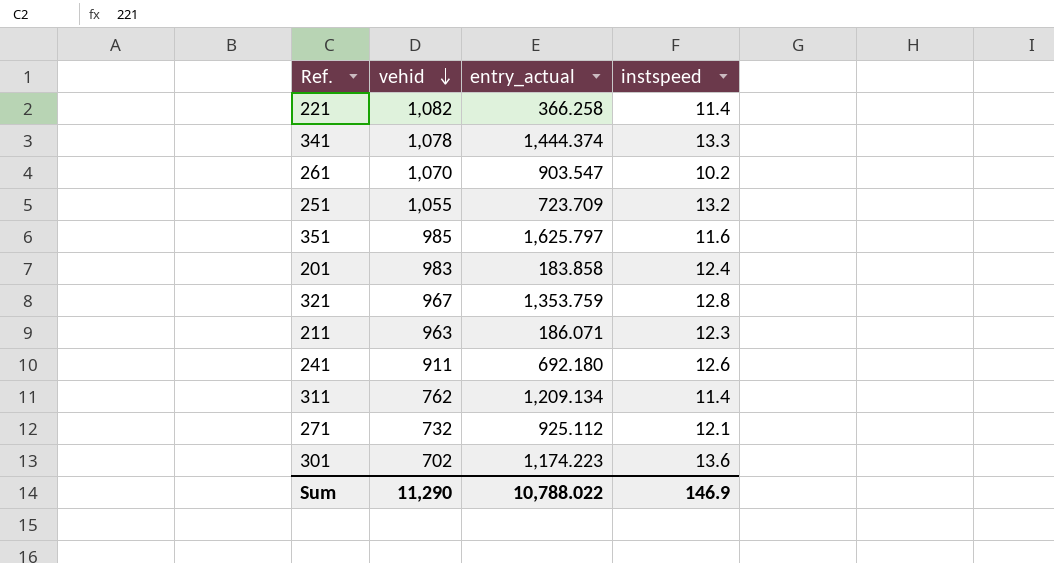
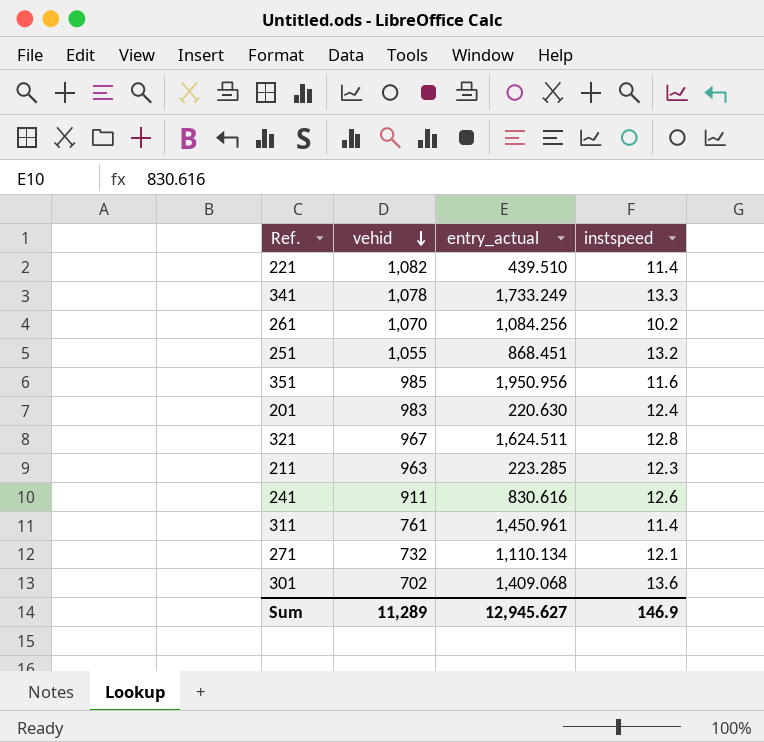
221 | entry_actual: 366.258 -> 439.510
341 | entry_actual: 1,444.374 -> 1,733.249
261 | entry_actual: 903.547 -> 1,084.256
251 | entry_actual: 723.709 -> 868.451
351 | entry_actual: 1,625.797 -> 1,950.956
201 | entry_actual: 183.858 -> 220.630
321 | entry_actual: 1,353.759 -> 1,624.511
211 | entry_actual: 186.071 -> 223.285
241 | entry_actual: 692.180 -> 830.616
311 | vehid: 762 -> 761
311 | entry_actual: 1,209.134 -> 1,450.961
271 | entry_actual: 925.112 -> 1,110.134
301 | entry_actual: 1,174.223 -> 1,409.068
Sum | vehid: 11,290 -> 11,289
Sum | entry_actual: 10,788.022 -> 12,945.627

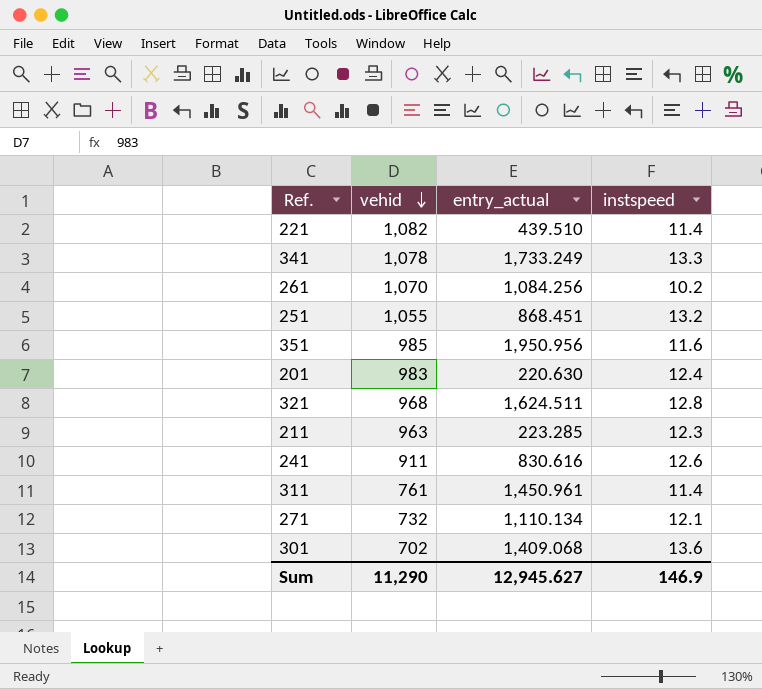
321 | vehid: 967 -> 968
Sum | vehid: 11,289 -> 11,290

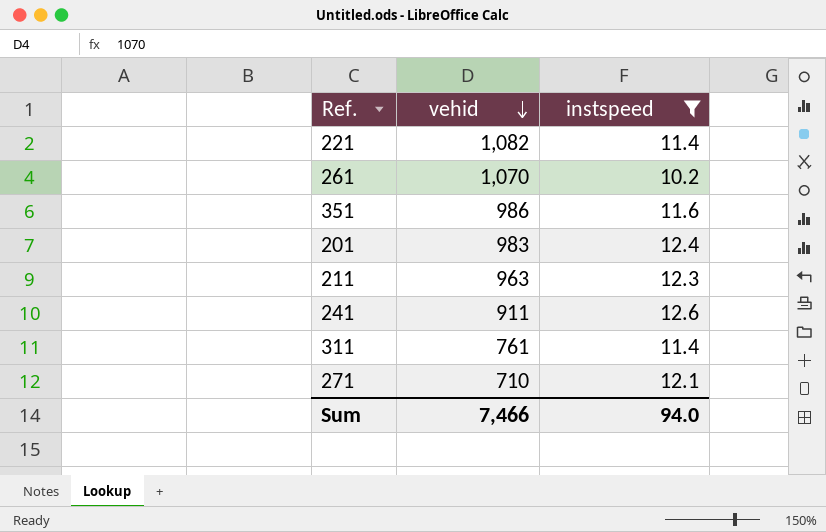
filter: none -> instspeed <= 12.6
column entry_actual | position: 3 -> none
351 | vehid: 985 -> 986
271 | vehid: 732 -> 710
Sum | vehid: 11,290 -> 7,466
Sum | instspeed: 146.9 -> 94.0

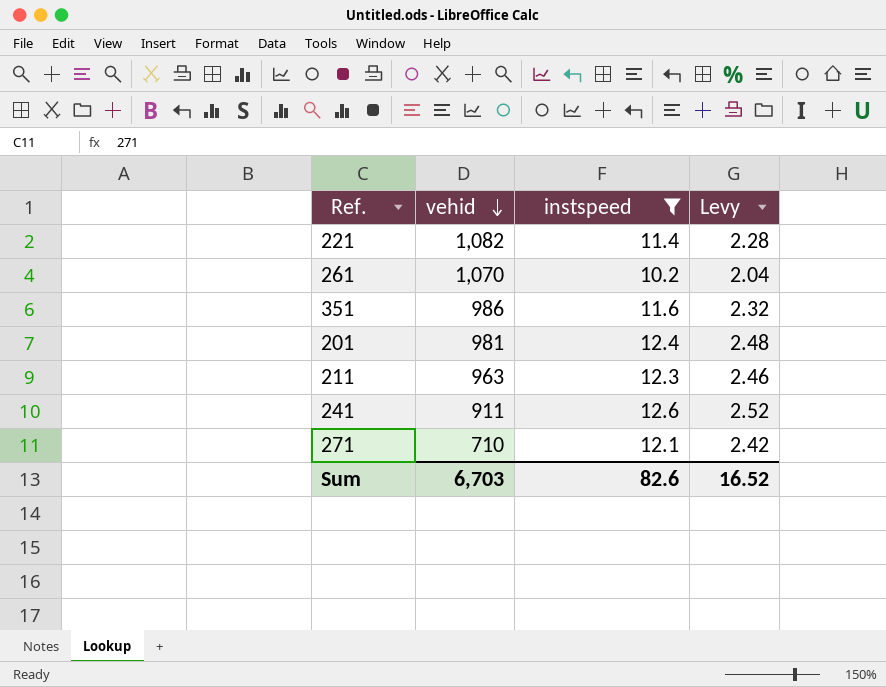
column Levy | formula: none -> [instspeed] * 0.2
row 311: 761 | 11.4 -> none
201 | vehid: 983 -> 981
Sum | vehid: 7,466 -> 6,703
Sum | instspeed: 94.0 -> 82.6

